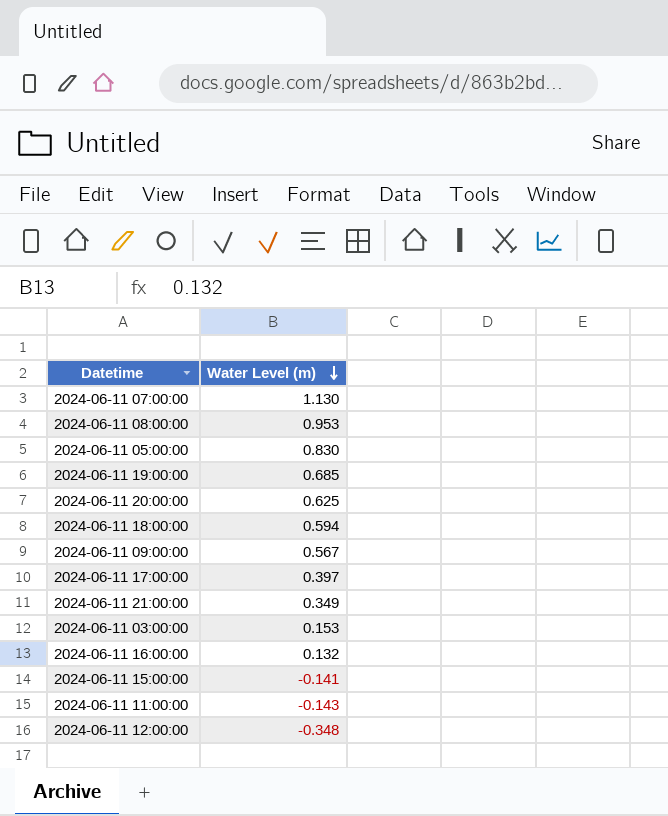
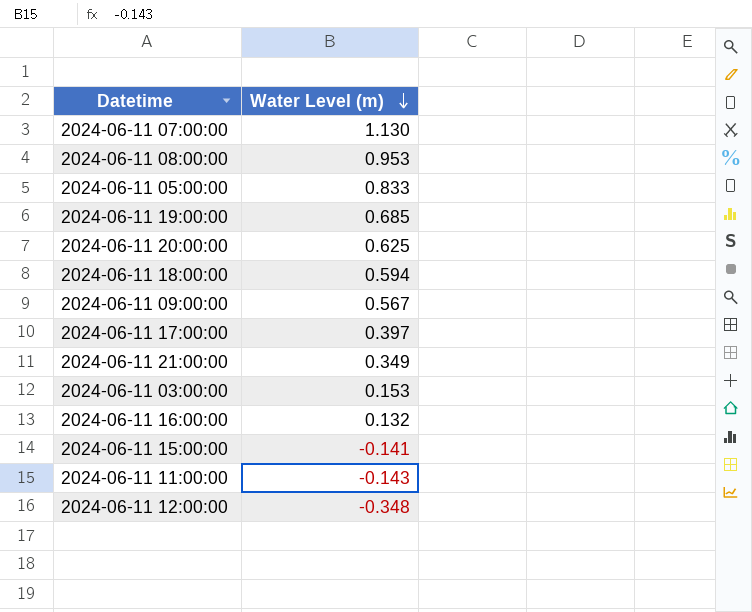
2024-06-11 05:00:00 | Water Level (m): 0.830 -> 0.833

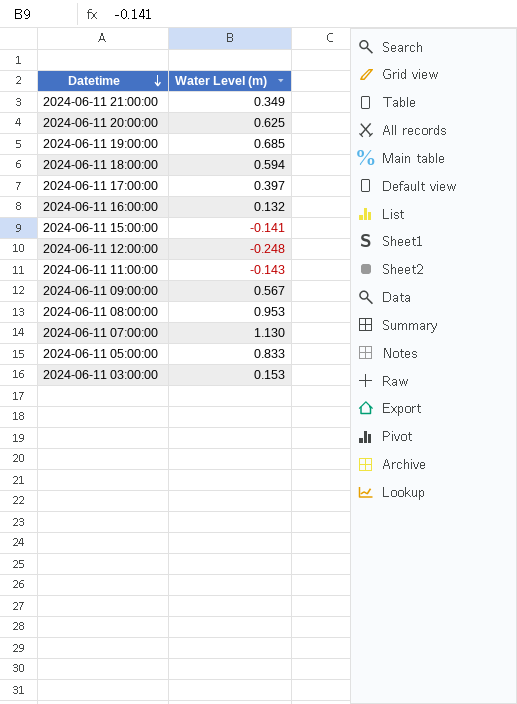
row order: Water Level (m) descending -> Datetime descending
2024-06-11 12:00:00 | Water Level (m): -0.348 -> -0.248

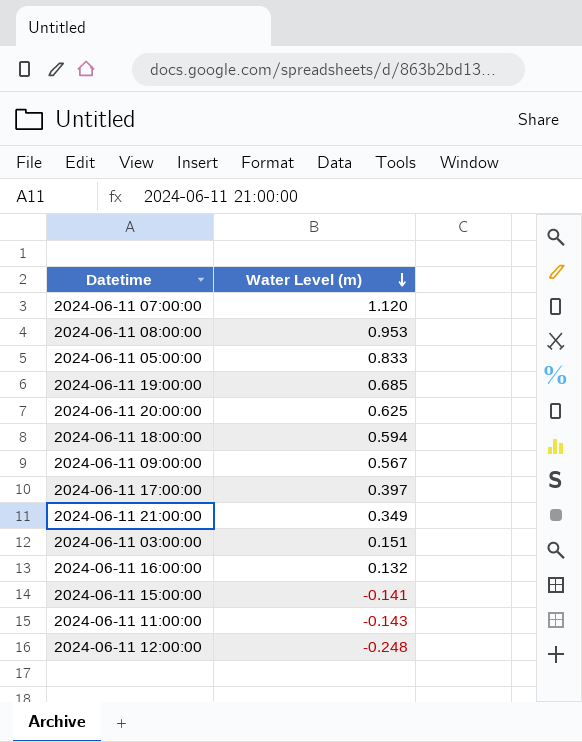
row order: Datetime descending -> Water Level (m) descending
2024-06-11 07:00:00 | Water Level (m): 1.130 -> 1.120
2024-06-11 03:00:00 | Water Level (m): 0.153 -> 0.151

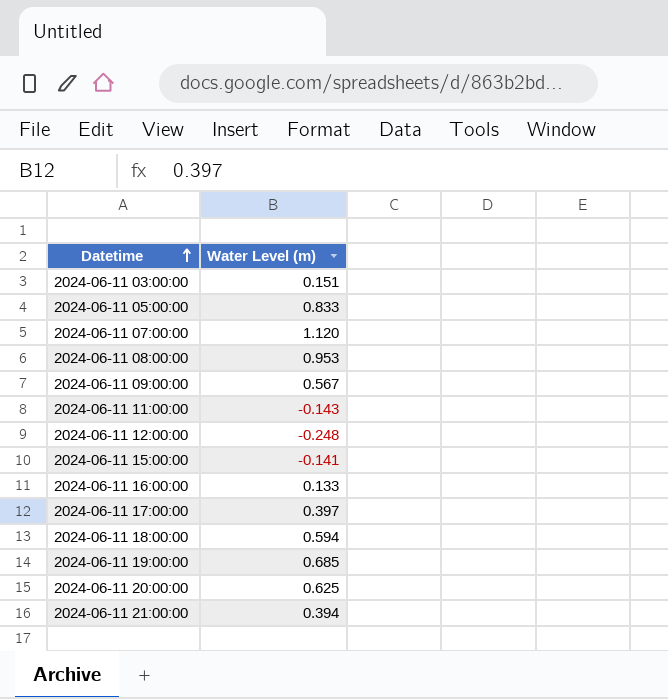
row order: Water Level (m) descending -> Datetime ascending
2024-06-11 16:00:00 | Water Level (m): 0.132 -> 0.133
2024-06-11 21:00:00 | Water Level (m): 0.349 -> 0.394

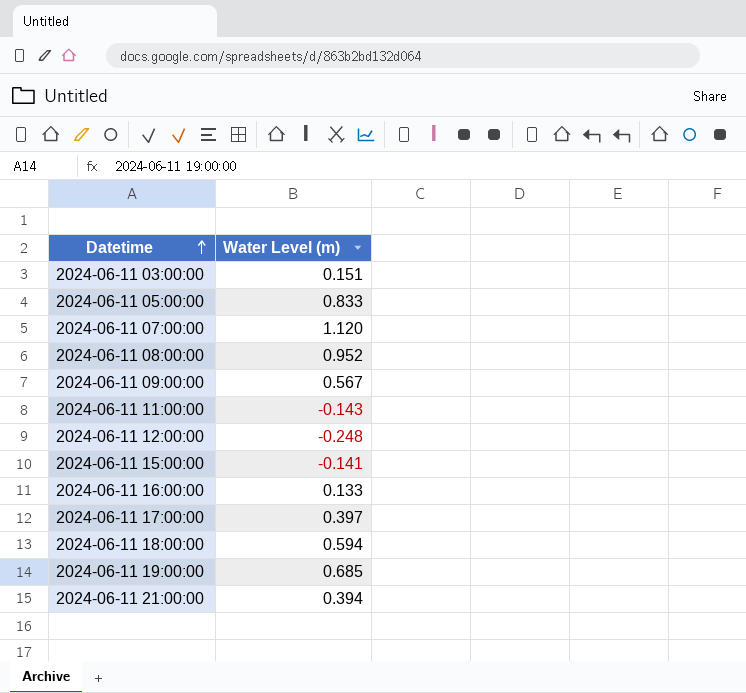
row 2024-06-11 20:00:00: 0.625 -> none
2024-06-11 08:00:00 | Water Level (m): 0.953 -> 0.952

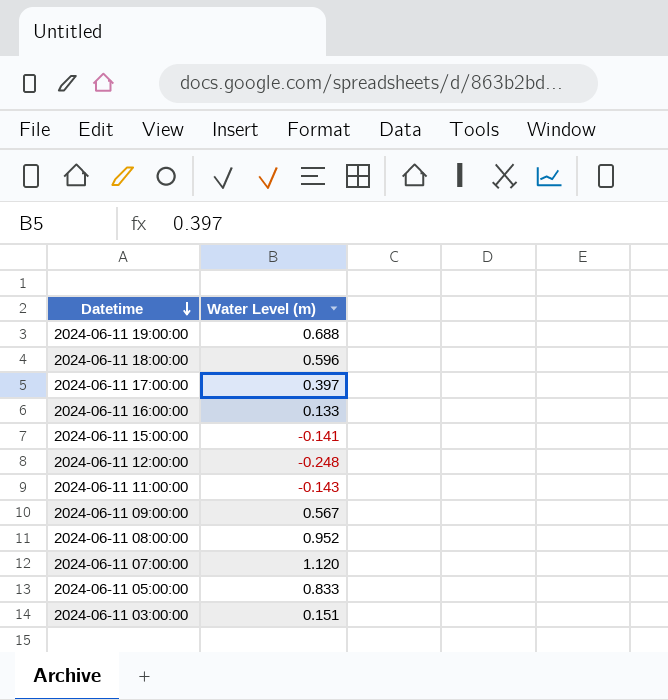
row order: Datetime ascending -> Datetime descending
row 2024-06-11 21:00:00: 0.394 -> none
2024-06-11 19:00:00 | Water Level (m): 0.685 -> 0.688
2024-06-11 18:00:00 | Water Level (m): 0.594 -> 0.596

